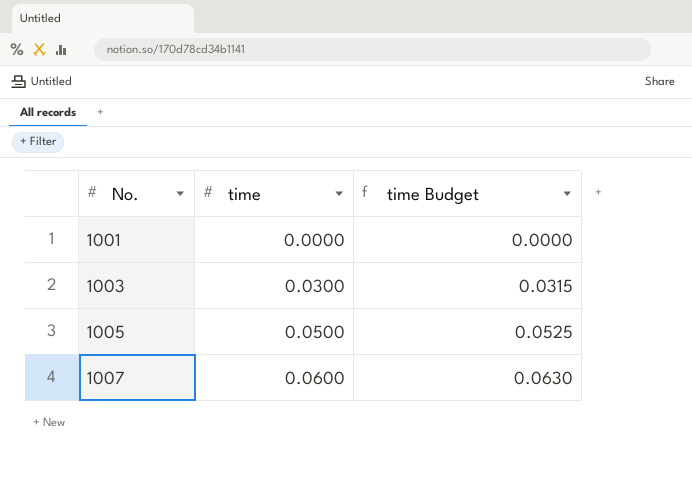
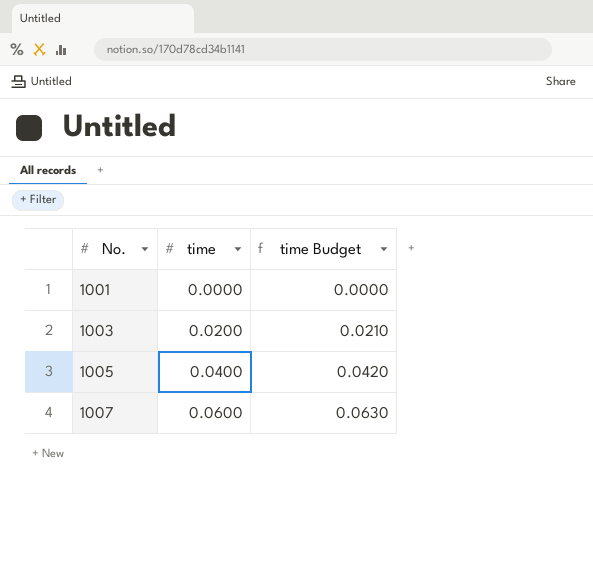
1003 | time: 0.0300 -> 0.0200
1003 | time Budget: 0.0315 -> 0.0210
1005 | time: 0.0500 -> 0.0400
1005 | time Budget: 0.0525 -> 0.0420

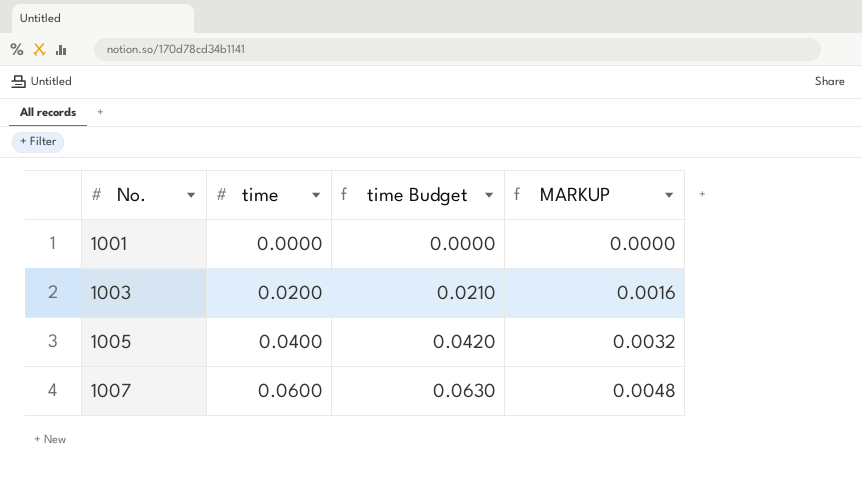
column MARKUP | formula: none -> [time] * 0.08

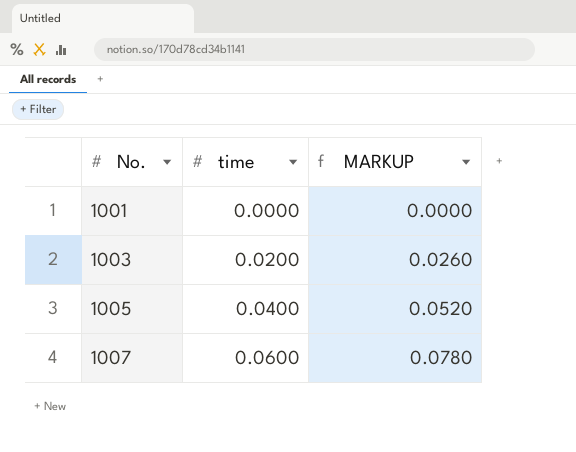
column time Budget | formula: [time] * 1.05 -> none
column MARKUP | formula: [time] * 0.08 -> [time] * 1.3

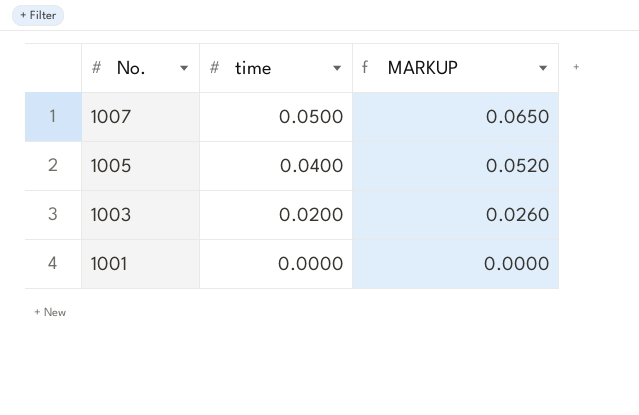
row order: No. ascending -> No. descending
1007 | time: 0.0600 -> 0.0500
1007 | MARKUP: 0.0780 -> 0.0650

